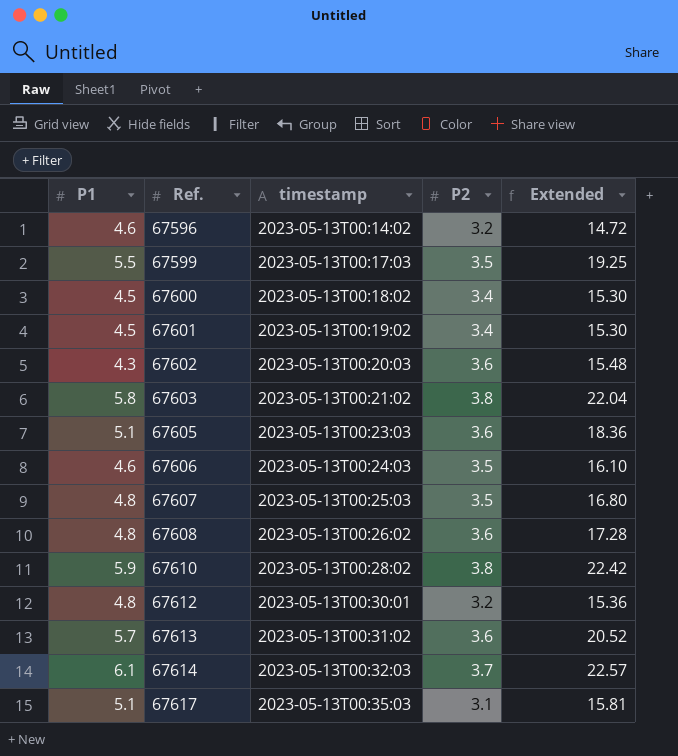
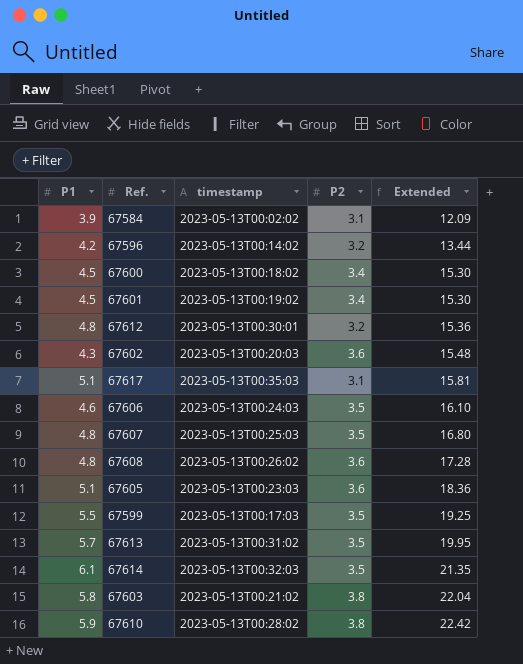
row order: Ref. ascending -> Extended ascending
row 67584: none -> 3.9 | 2023-05-13T00:02:02 | 3.1 | 12.09
67596 | P1: 4.6 -> 4.2
67596 | Extended: 14.72 -> 13.44
67613 | P2: 3.6 -> 3.5
67613 | Extended: 20.52 -> 19.95
67614 | P2: 3.7 -> 3.5
67614 | Extended: 22.57 -> 21.35

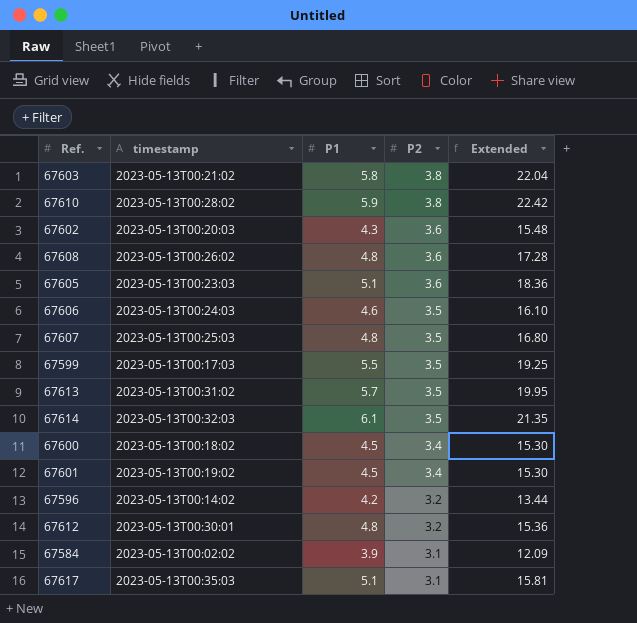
row order: Extended ascending -> P2 descending
column P1 | position: 1 -> 3

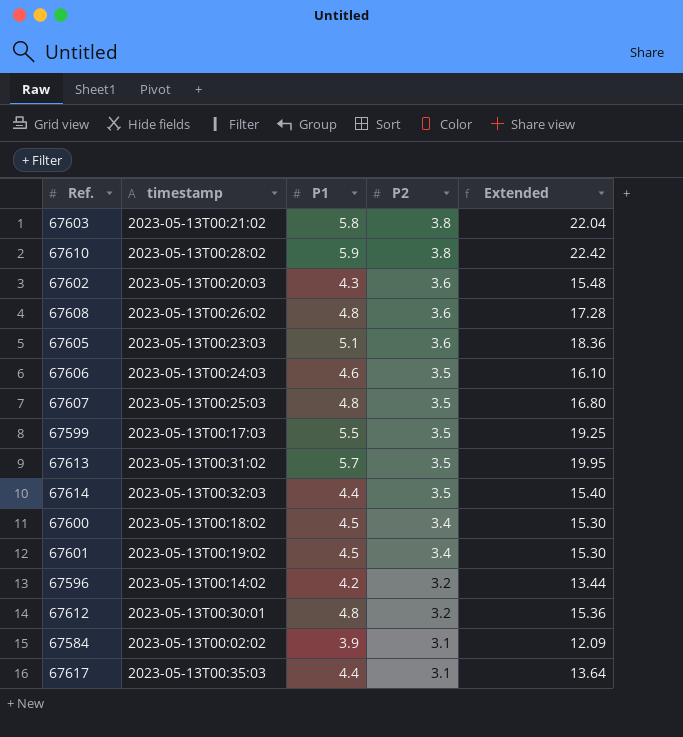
67614 | P1: 6.1 -> 4.4
67614 | Extended: 21.35 -> 15.40
67617 | P1: 5.1 -> 4.4
67617 | Extended: 15.81 -> 13.64

